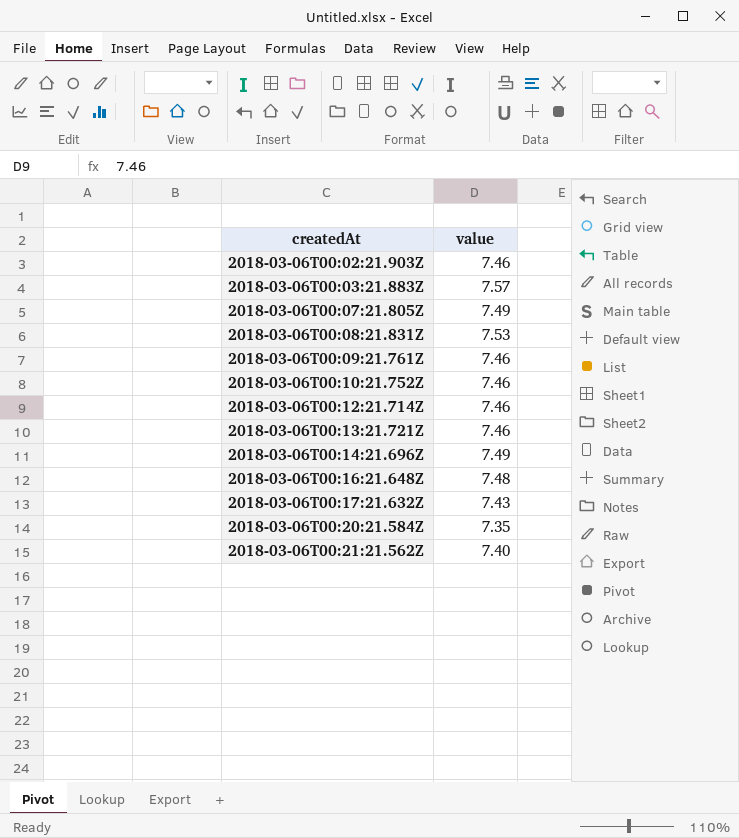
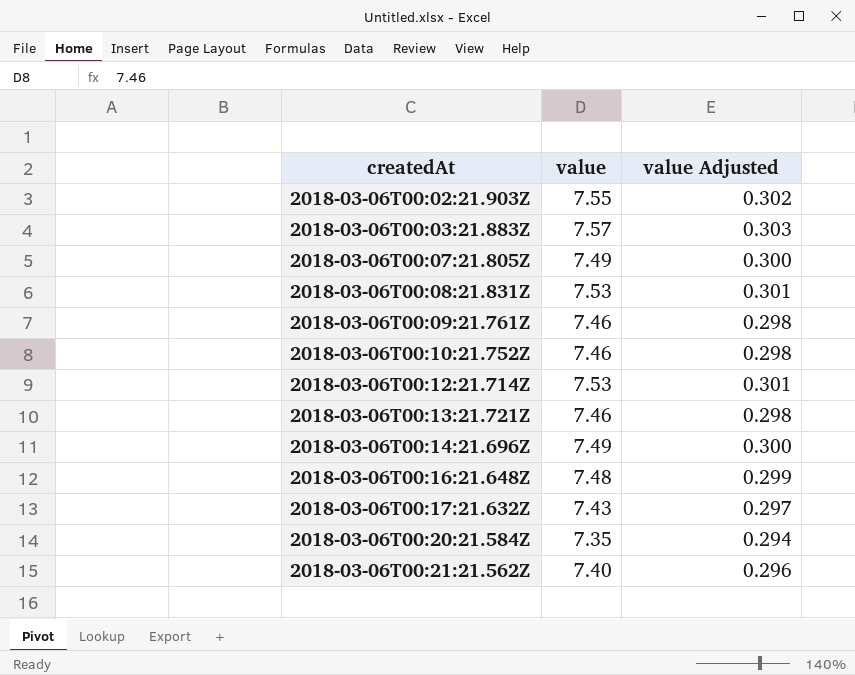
column value Adjusted | formula: none -> [value] * 0.04
2018-03-06T00:02:21.903Z | value: 7.46 -> 7.55
2018-03-06T00:12:21.714Z | value: 7.46 -> 7.53

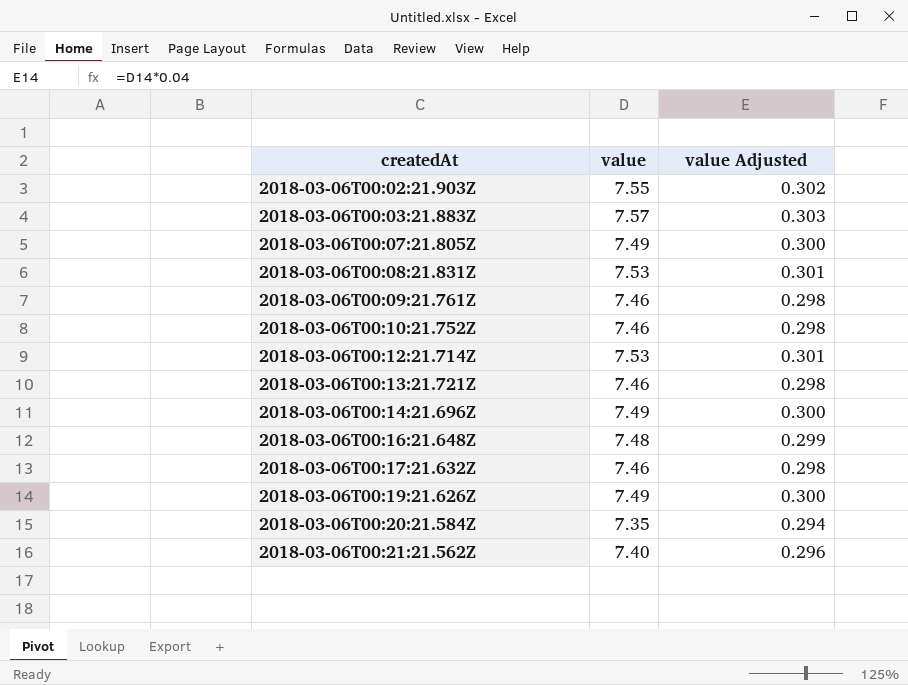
2018-03-06T00:17:21.632Z | value: 7.43 -> 7.46
2018-03-06T00:17:21.632Z | value Adjusted: 0.297 -> 0.298
row 2018-03-06T00:19:21.626Z: none -> 7.49 | 0.300

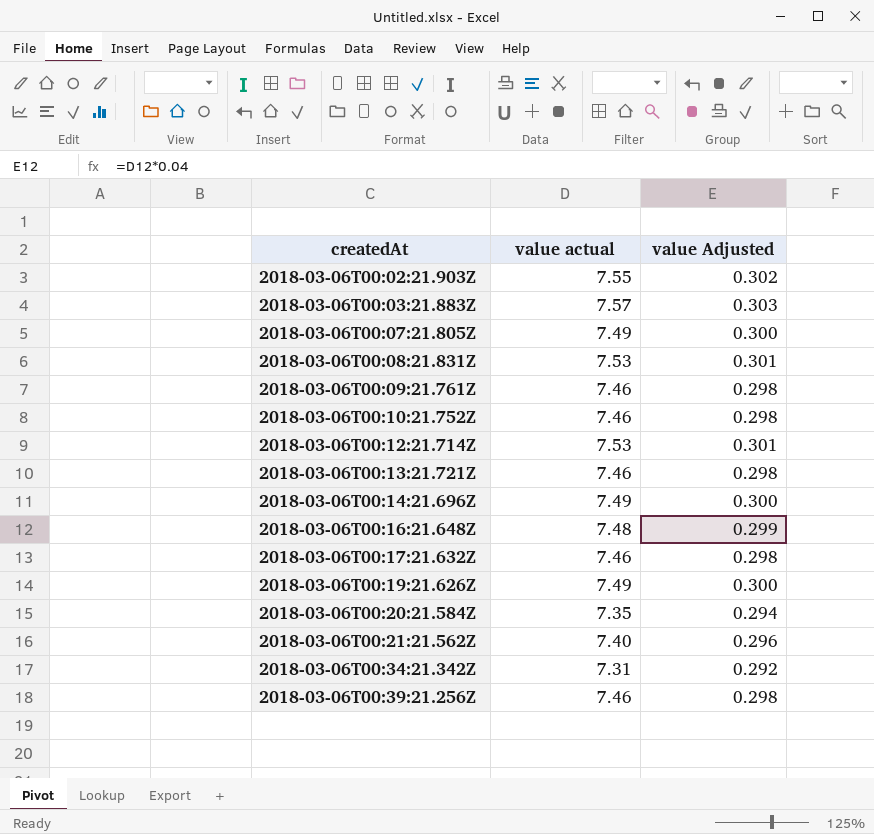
column name: value -> value actual
row 2018-03-06T00:34:21.342Z: none -> 7.31 | 0.292
row 2018-03-06T00:39:21.256Z: none -> 7.46 | 0.298

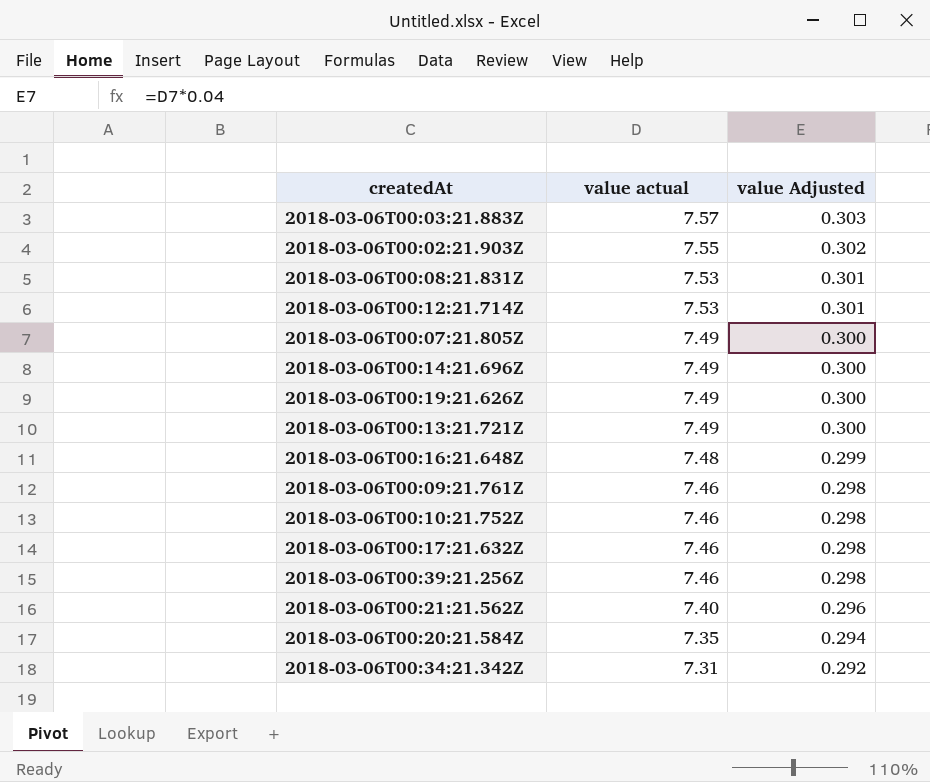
row order: createdAt ascending -> value actual descending
2018-03-06T00:13:21.721Z | value actual: 7.46 -> 7.49
2018-03-06T00:13:21.721Z | value Adjusted: 0.298 -> 0.300

